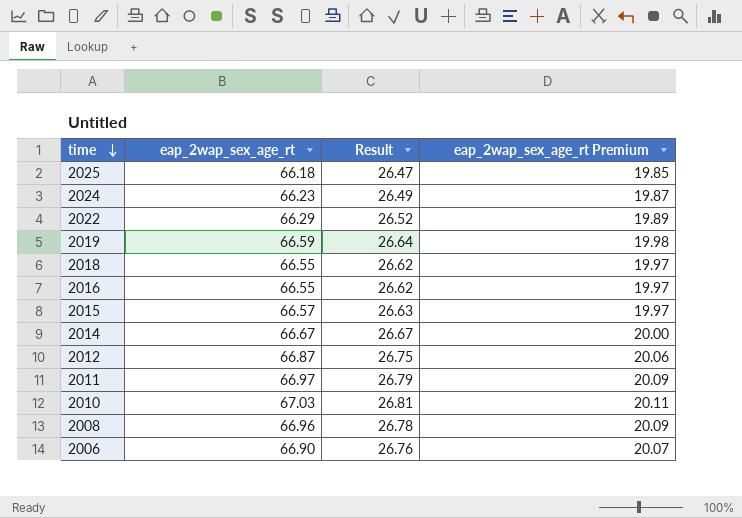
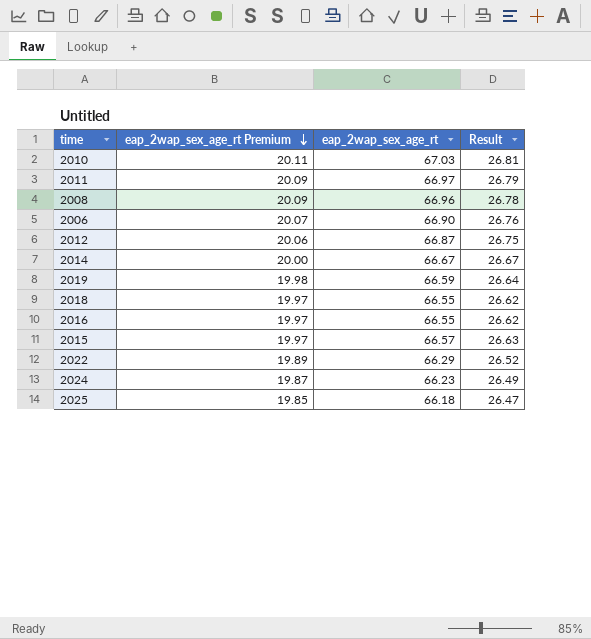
row order: time descending -> eap_2wap_sex_age_rt Premium descending
column eap_2wap_sex_age_rt Premium | position: 4 -> 2

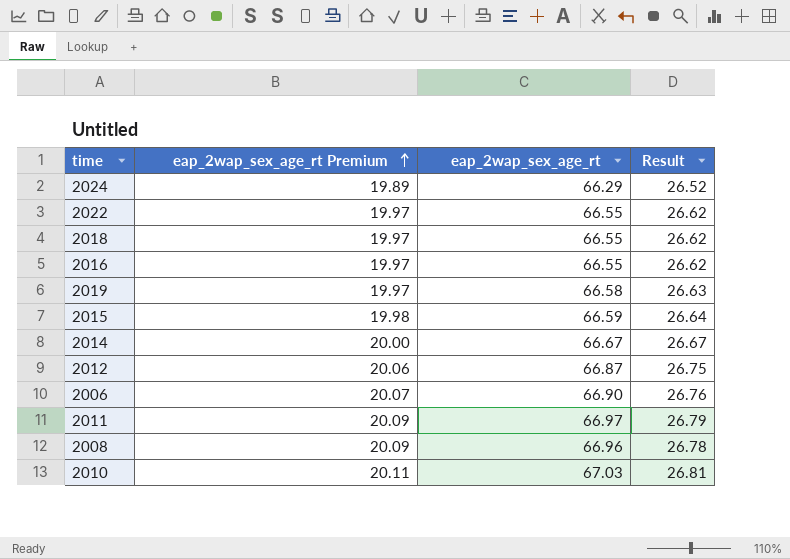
row order: eap_2wap_sex_age_rt Premium descending -> eap_2wap_sex_age_rt Premium ascending
row 2025: 19.85 | 66.18 | 26.47 -> none
2024 | eap_2wap_sex_age_rt Premium: 19.87 -> 19.89
2024 | eap_2wap_sex_age_rt: 66.23 -> 66.29
2024 | Result: 26.49 -> 26.52
2022 | eap_2wap_sex_age_rt Premium: 19.89 -> 19.97
2022 | eap_2wap_sex_age_rt: 66.29 -> 66.55
2022 | Result: 26.52 -> 26.62
2019 | eap_2wap_sex_age_rt Premium: 19.98 -> 19.97
2019 | eap_2wap_sex_age_rt: 66.59 -> 66.58
2019 | Result: 26.64 -> 26.63
2015 | eap_2wap_sex_age_rt Premium: 19.97 -> 19.98
2015 | eap_2wap_sex_age_rt: 66.57 -> 66.59
2015 | Result: 26.63 -> 26.64

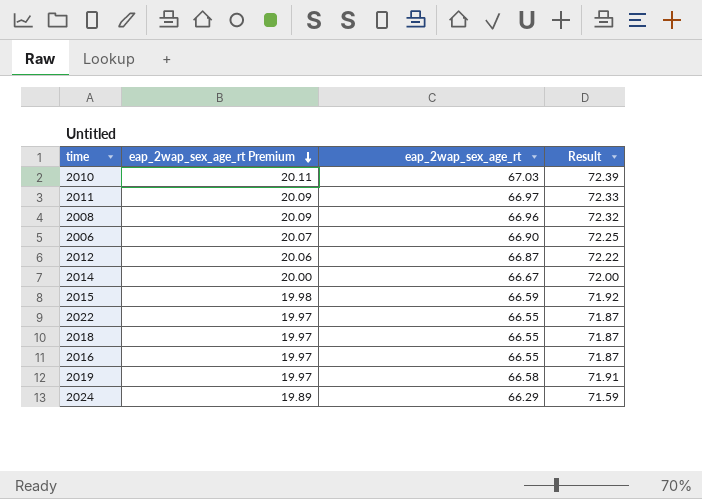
row order: eap_2wap_sex_age_rt Premium ascending -> eap_2wap_sex_age_rt Premium descending
column Result | formula: [eap_2wap_sex_age_rt] * 0.4 -> [eap_2wap_sex_age_rt] * 1.08

